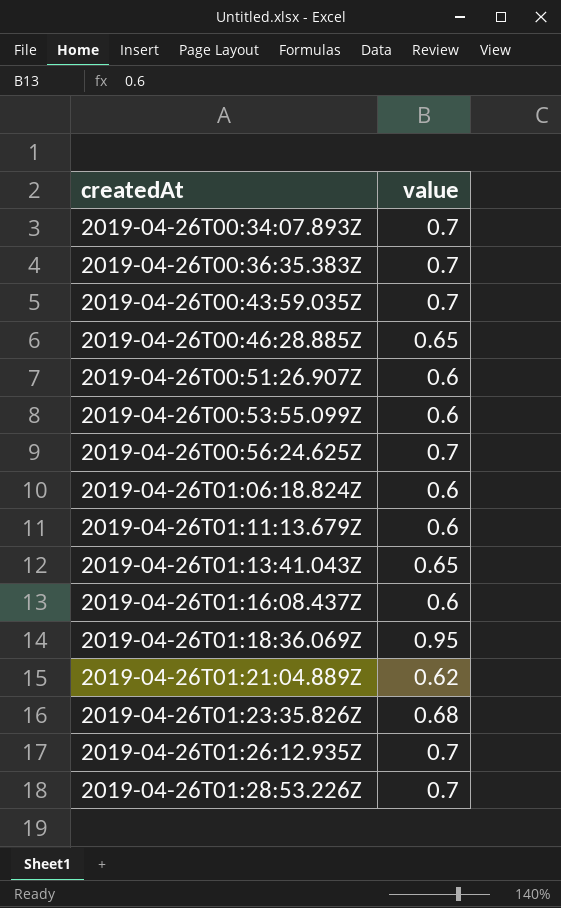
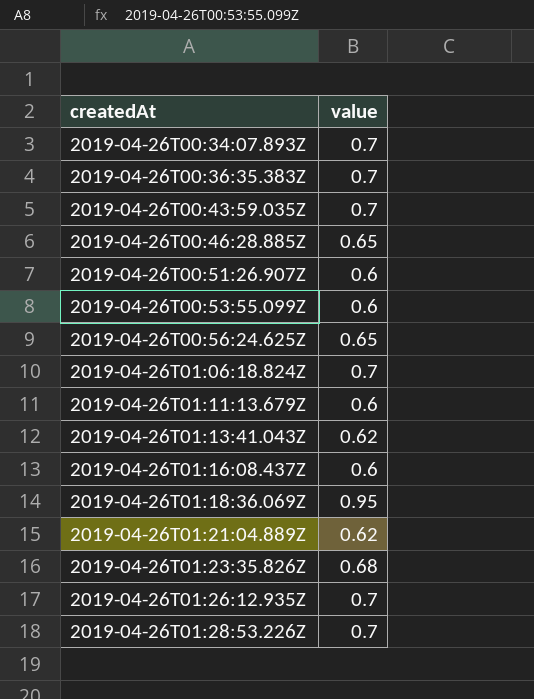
2019-04-26T00:56:24.625Z | value: 0.7 -> 0.65
2019-04-26T01:06:18.824Z | value: 0.6 -> 0.7
2019-04-26T01:13:41.043Z | value: 0.65 -> 0.62

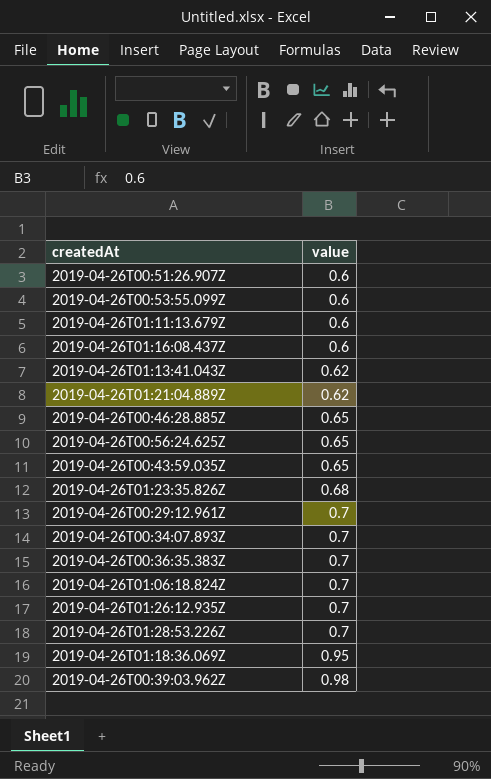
row order: createdAt ascending -> value ascending
2019-04-26T00:43:59.035Z | value: 0.7 -> 0.65
row 2019-04-26T00:29:12.961Z: none -> 0.7
row 2019-04-26T00:39:03.962Z: none -> 0.98

